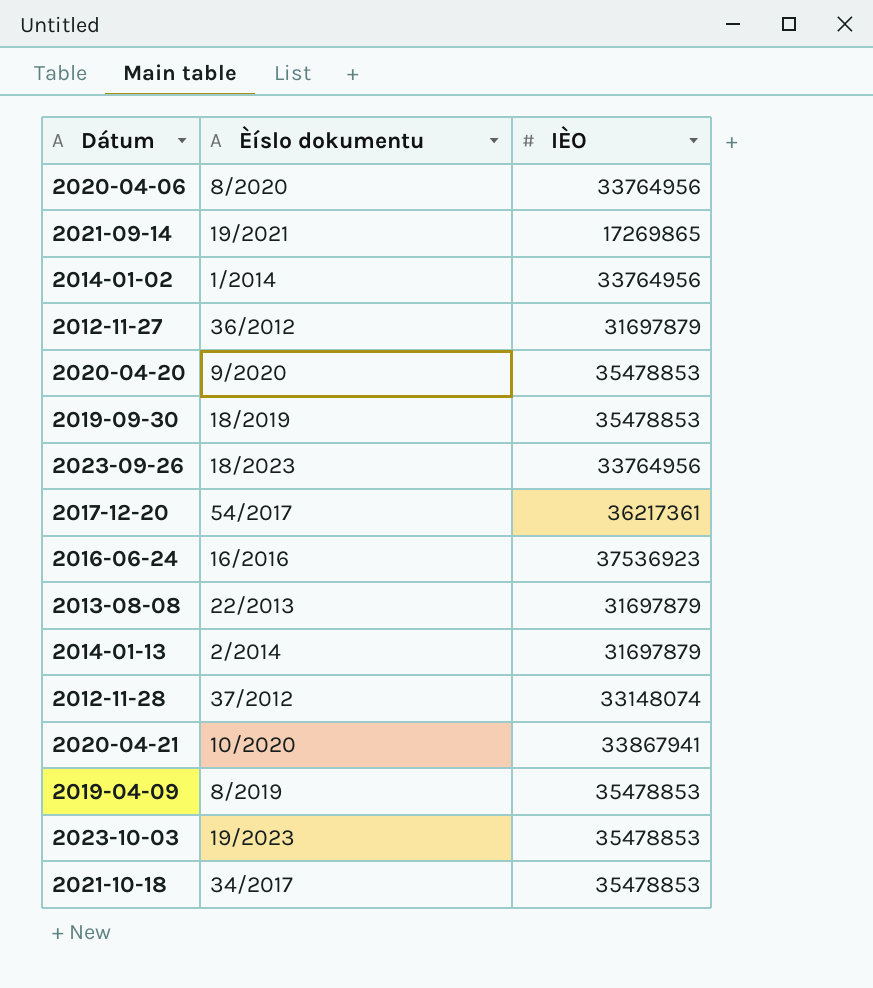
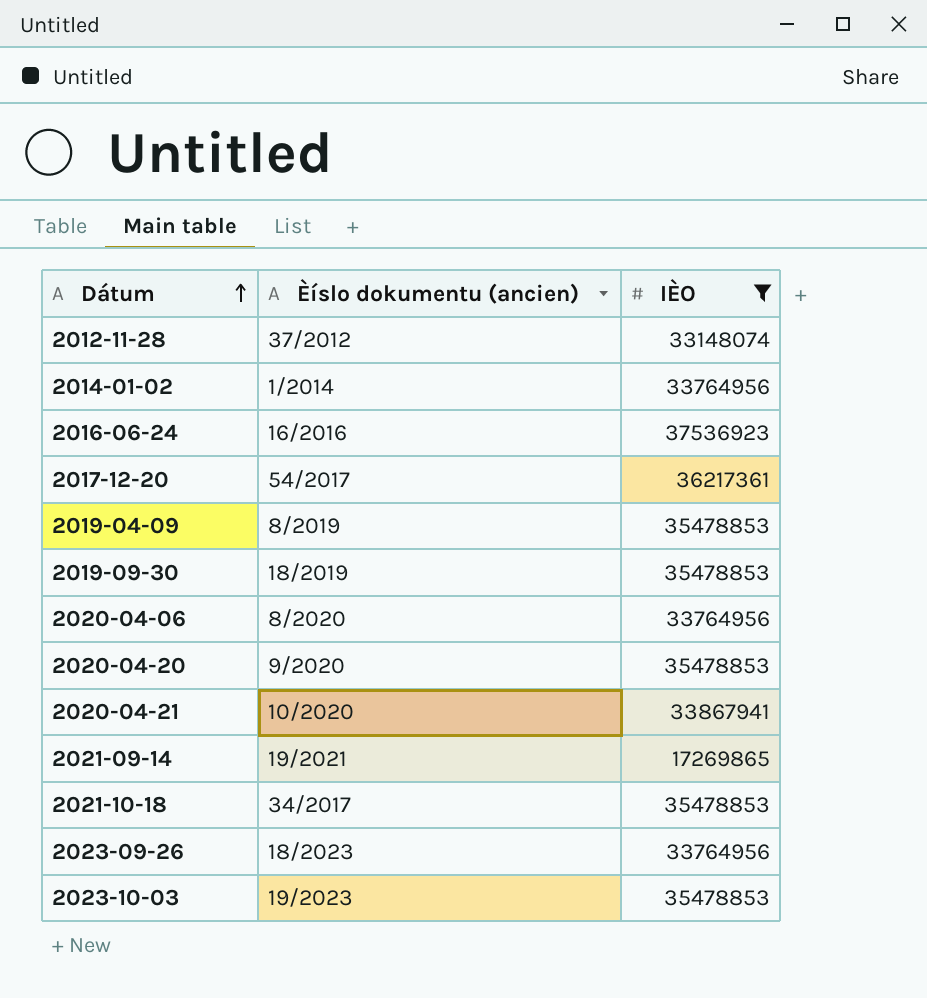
filter: none -> IÈO != 31697879
row order: none -> Dátum ascending
column name: Èíslo dokumentu -> Èíslo dokumentu (ancien)

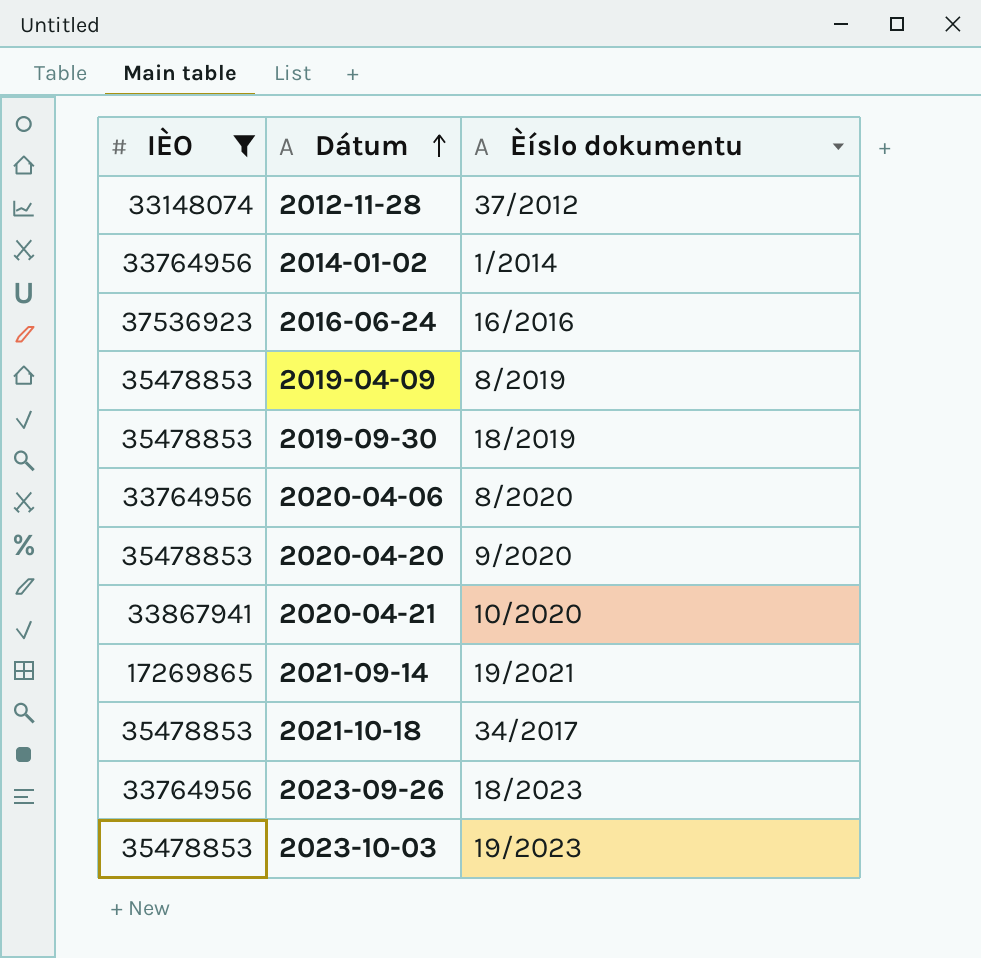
column IÈO | position: 3 -> 1
column name: Èíslo dokumentu (ancien) -> Èíslo dokumentu
row 2017-12-20: 54/2017 | 36217361 -> none

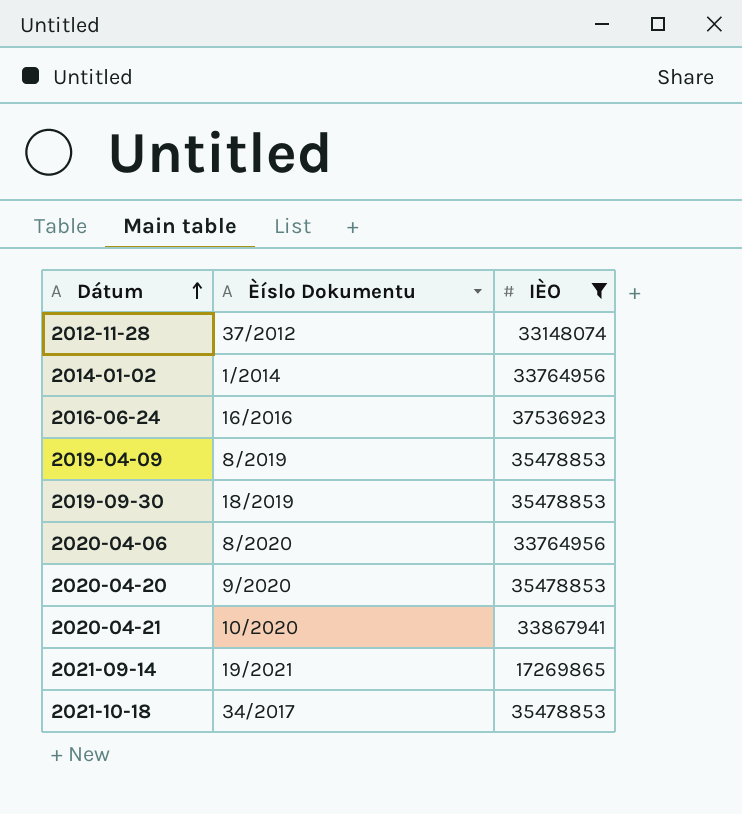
column name: Èíslo dokumentu -> Èíslo Dokumentu
column IÈO | position: 1 -> 3
row 2023-09-26: 33764956 | 18/2023 -> none
row 2023-10-03: 35478853 | 19/2023 -> none

